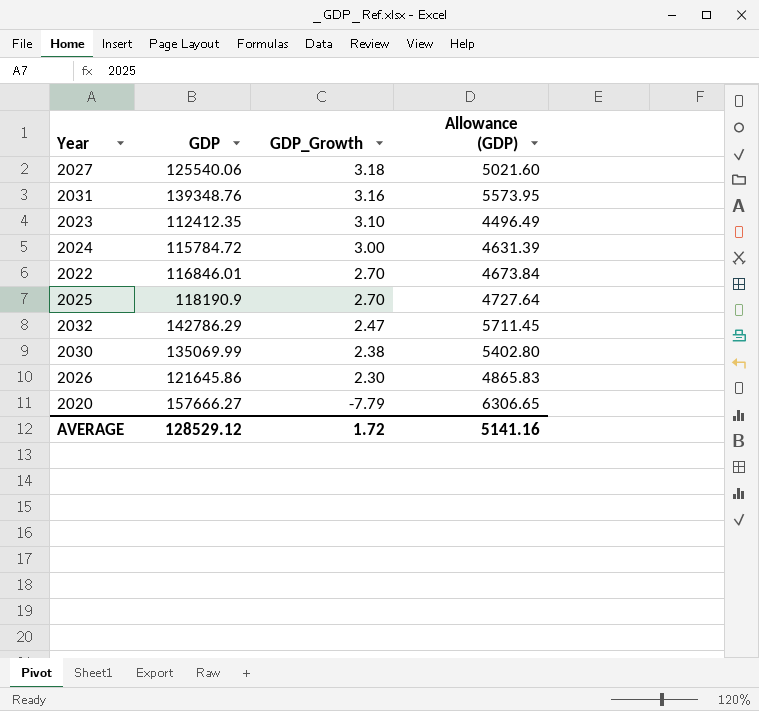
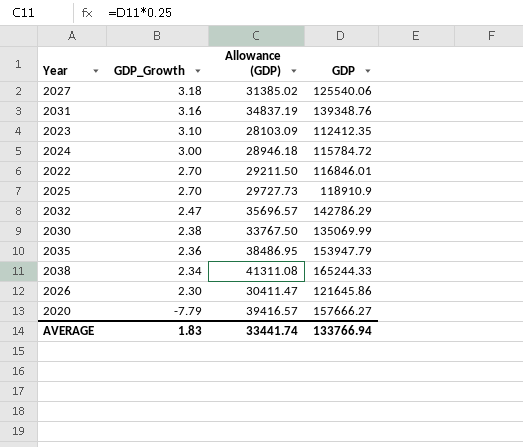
column Allowance (GDP) | formula: [GDP] * 0.04 -> [GDP] * 0.25
column GDP | position: 2 -> 4
2025 | GDP: 118190.9 -> 118910.9
row 2035: none -> 2.36 | 38486.95 | 153947.79
row 2038: none -> 2.34 | 41311.08 | 165244.33
AVERAGE | GDP_Growth: 1.72 -> 1.83
AVERAGE | Allowance (GDP): 5141.16 -> 33441.74
AVERAGE | GDP: 128529.12 -> 133766.94

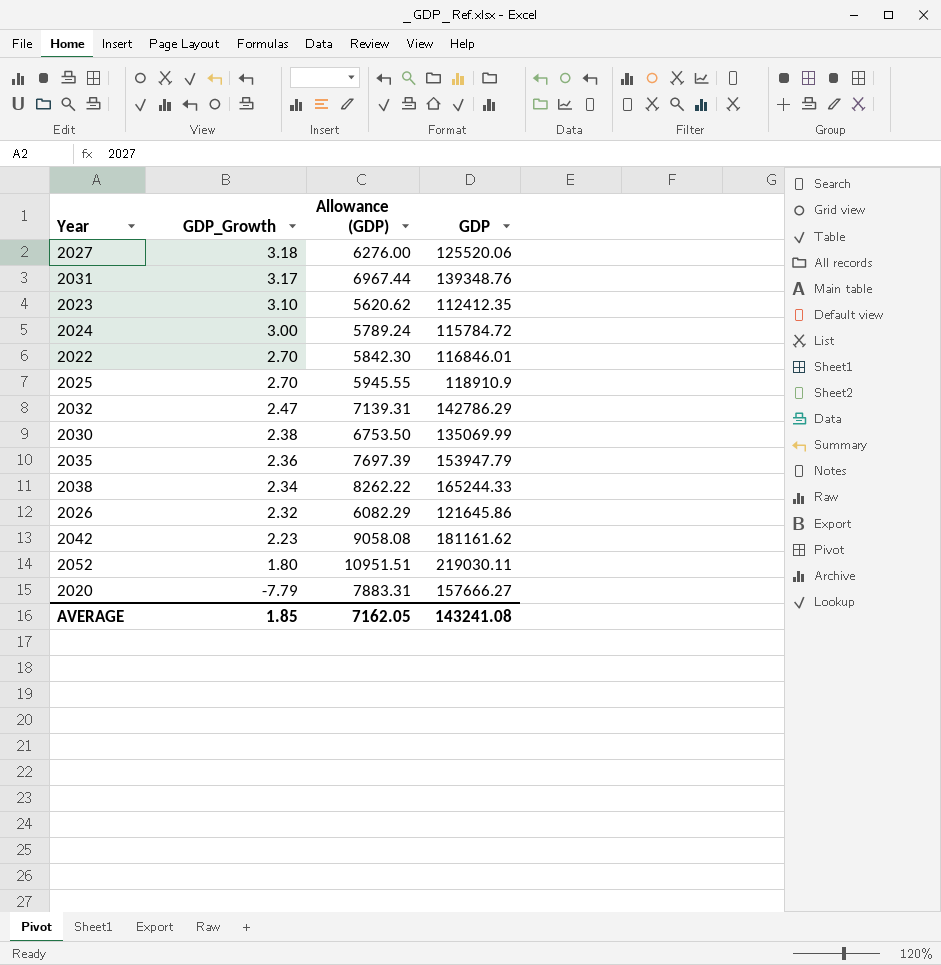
column Allowance (GDP) | formula: [GDP] * 0.25 -> [GDP] * 0.05
2027 | GDP: 125540.06 -> 125520.06
2031 | GDP_Growth: 3.16 -> 3.17
2026 | GDP_Growth: 2.30 -> 2.32
row 2042: none -> 2.23 | 9058.08 | 181161.62
row 2052: none -> 1.80 | 10951.51 | 219030.11
AVERAGE | GDP_Growth: 1.83 -> 1.85
AVERAGE | Allowance (GDP): 33441.74 -> 7162.05
AVERAGE | GDP: 133766.94 -> 143241.08

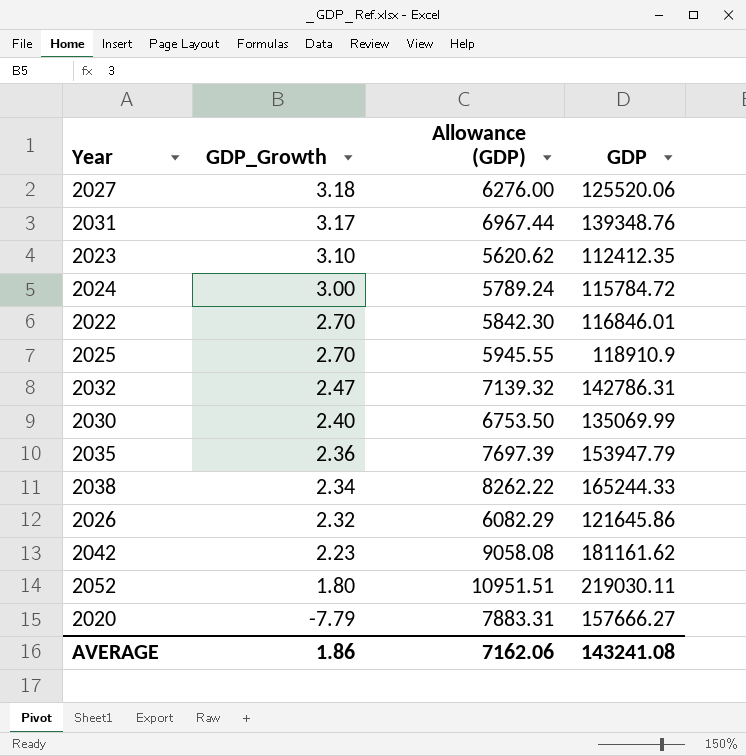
2032 | Allowance (GDP): 7139.31 -> 7139.32
2032 | GDP: 142786.29 -> 142786.31
2030 | GDP_Growth: 2.38 -> 2.40
AVERAGE | GDP_Growth: 1.85 -> 1.86
AVERAGE | Allowance (GDP): 7162.05 -> 7162.06

